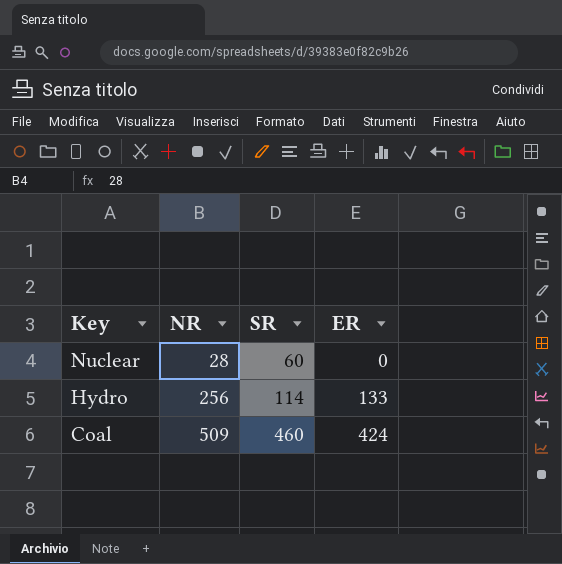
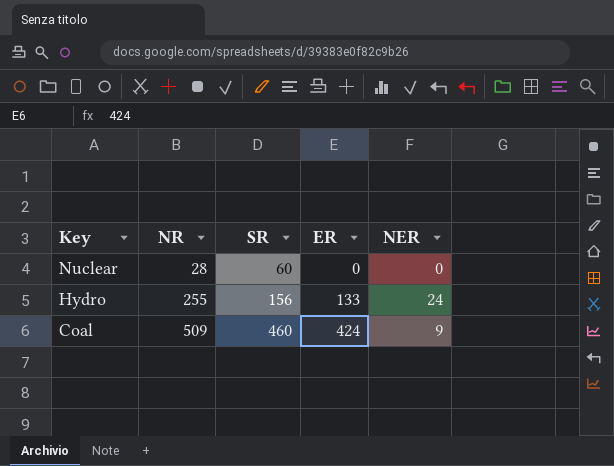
column NER | position: none -> 5
Hydro | NR: 256 -> 255
Hydro | SR: 114 -> 156

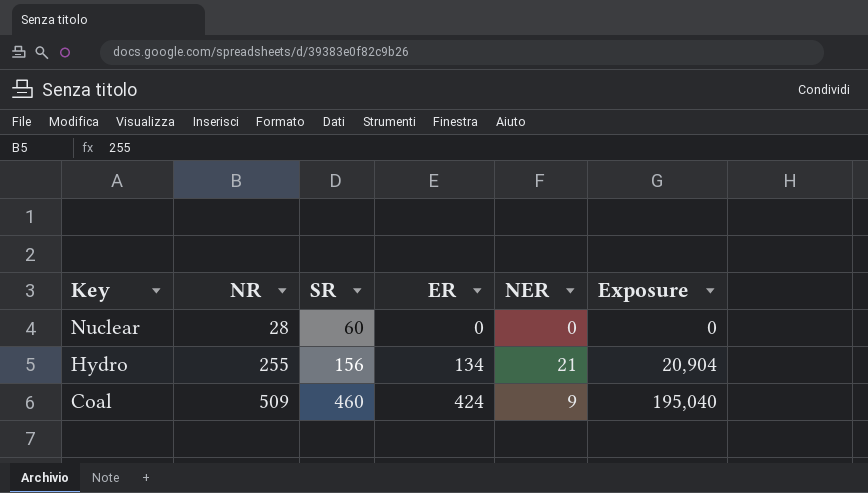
column Exposure | formula: none -> [SR] * [ER]
Hydro | ER: 133 -> 134
Hydro | NER: 24 -> 21

